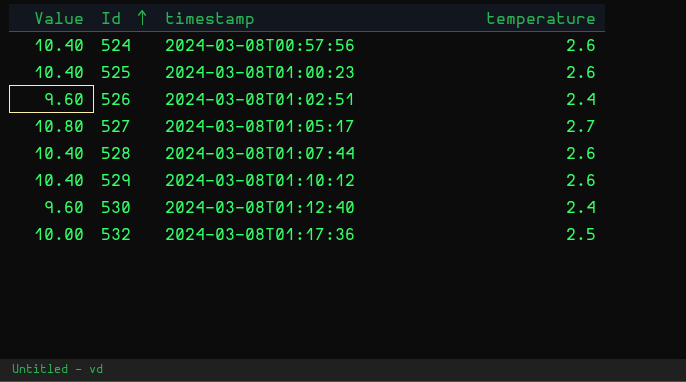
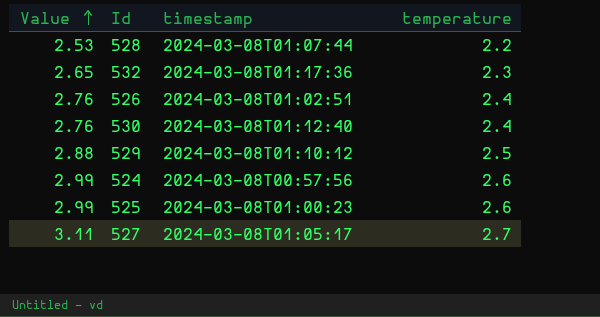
row order: Id ascending -> Value ascending
column Value | formula: [temperature] * 4 -> [temperature] * 1.15
528 | temperature: 2.6 -> 2.2
532 | temperature: 2.5 -> 2.3
529 | temperature: 2.6 -> 2.5

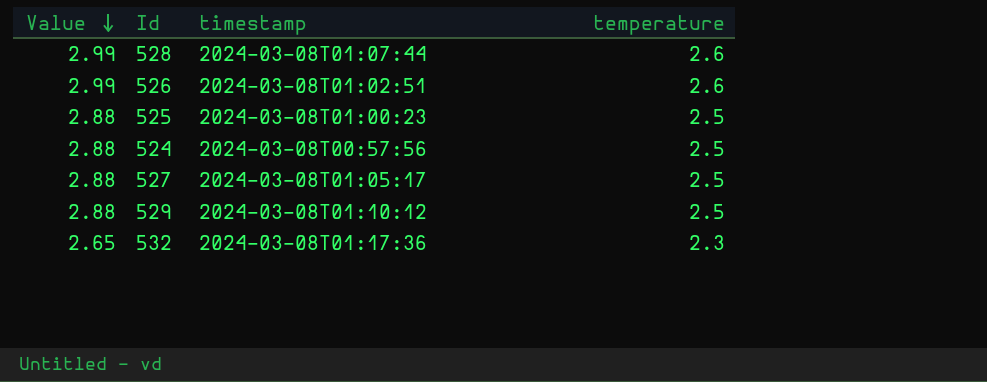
row order: Value ascending -> Value descending
row 530: 2.76 | 2024-03-08T01:12:40 | 2.4 -> none
528 | Value: 2.53 -> 2.99
528 | temperature: 2.2 -> 2.6
526 | Value: 2.76 -> 2.99
526 | temperature: 2.4 -> 2.6
525 | Value: 2.99 -> 2.88
525 | temperature: 2.6 -> 2.5
524 | Value: 2.99 -> 2.88
524 | temperature: 2.6 -> 2.5
527 | Value: 3.11 -> 2.88
527 | temperature: 2.7 -> 2.5

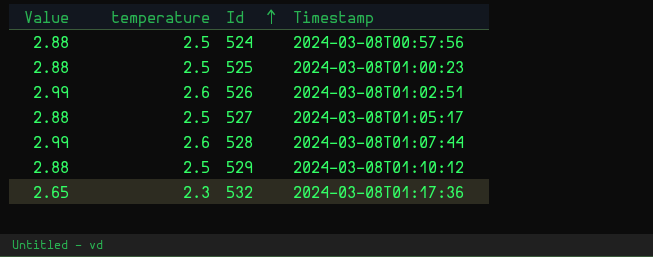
row order: Value descending -> Id ascending
column temperature | position: 4 -> 2
column name: timestamp -> Timestamp

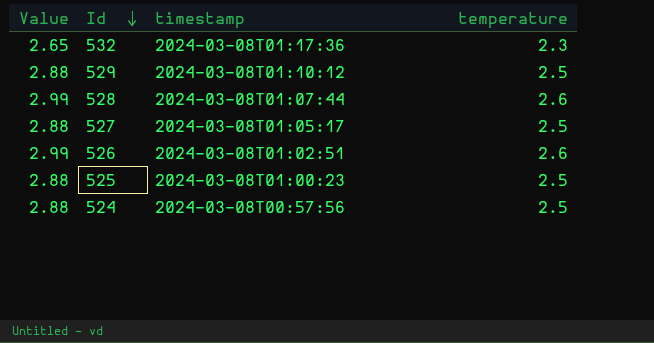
row order: Id ascending -> Id descending
column name: Timestamp -> timestamp
column temperature | position: 2 -> 4

